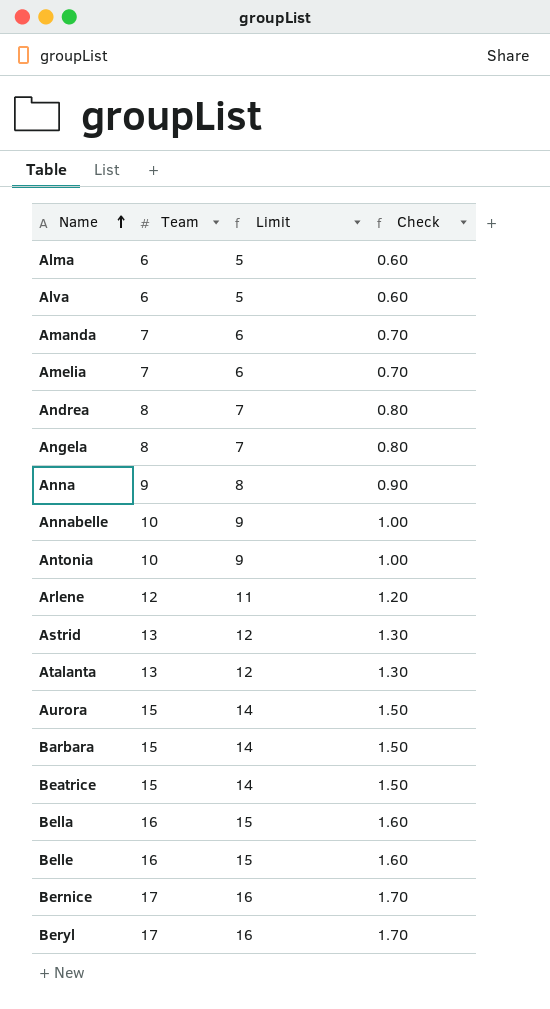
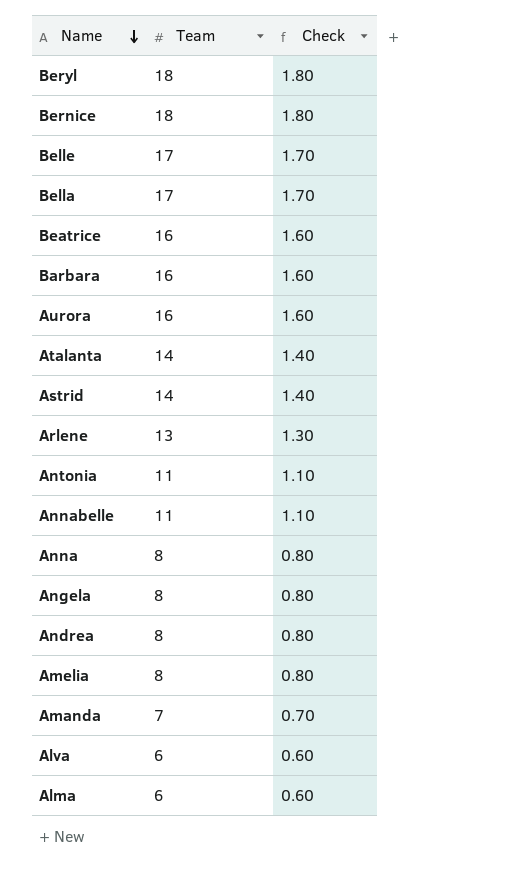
row order: Name ascending -> Name descending
column Limit | formula: [Team] - 1 -> none
Beryl | Team: 17 -> 18
Beryl | Check: 1.70 -> 1.80
Bernice | Team: 17 -> 18
Bernice | Check: 1.70 -> 1.80
Belle | Team: 16 -> 17
Belle | Check: 1.60 -> 1.70
Bella | Team: 16 -> 17
Bella | Check: 1.60 -> 1.70
Beatrice | Team: 15 -> 16
Beatrice | Check: 1.50 -> 1.60
Barbara | Team: 15 -> 16
Barbara | Check: 1.50 -> 1.60
Aurora | Team: 15 -> 16
Aurora | Check: 1.50 -> 1.60
Atalanta | Team: 13 -> 14
Atalanta | Check: 1.30 -> 1.40
Astrid | Team: 13 -> 14
Astrid | Check: 1.30 -> 1.40
Arlene | Team: 12 -> 13
Arlene | Check: 1.20 -> 1.30
Antonia | Team: 10 -> 11
Antonia | Check: 1.00 -> 1.10
Annabelle | Team: 10 -> 11
Annabelle | Check: 1.00 -> 1.10
Anna | Team: 9 -> 8
Anna | Check: 0.90 -> 0.80
Amelia | Team: 7 -> 8
Amelia | Check: 0.70 -> 0.80

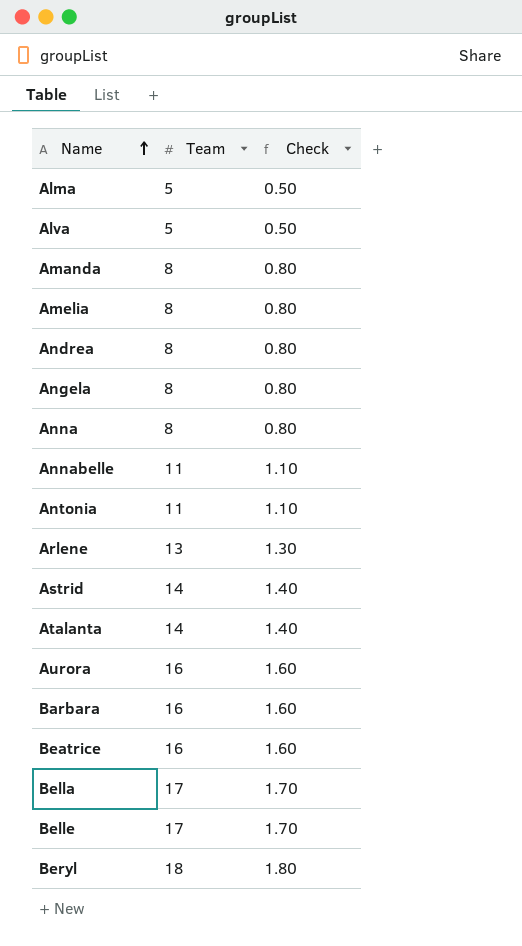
row order: Name descending -> Name ascending
row Bernice: 18 | 1.80 -> none
Alma | Team: 6 -> 5
Alma | Check: 0.60 -> 0.50
Alva | Team: 6 -> 5
Alva | Check: 0.60 -> 0.50
Amanda | Team: 7 -> 8
Amanda | Check: 0.70 -> 0.80

